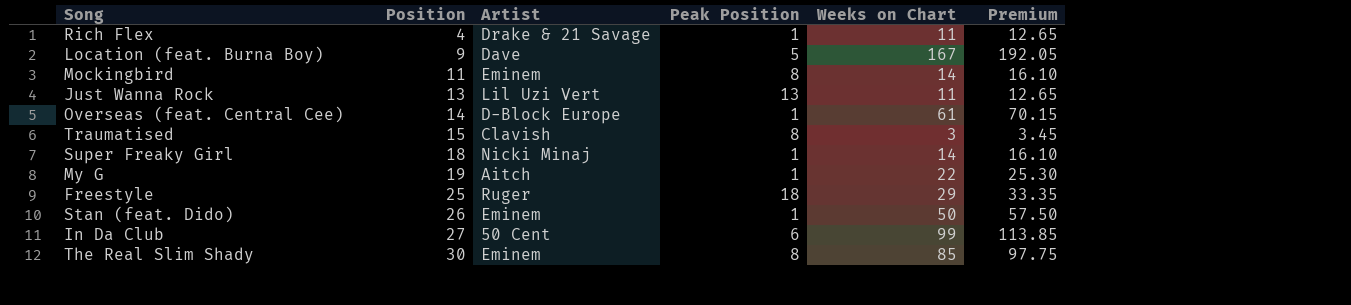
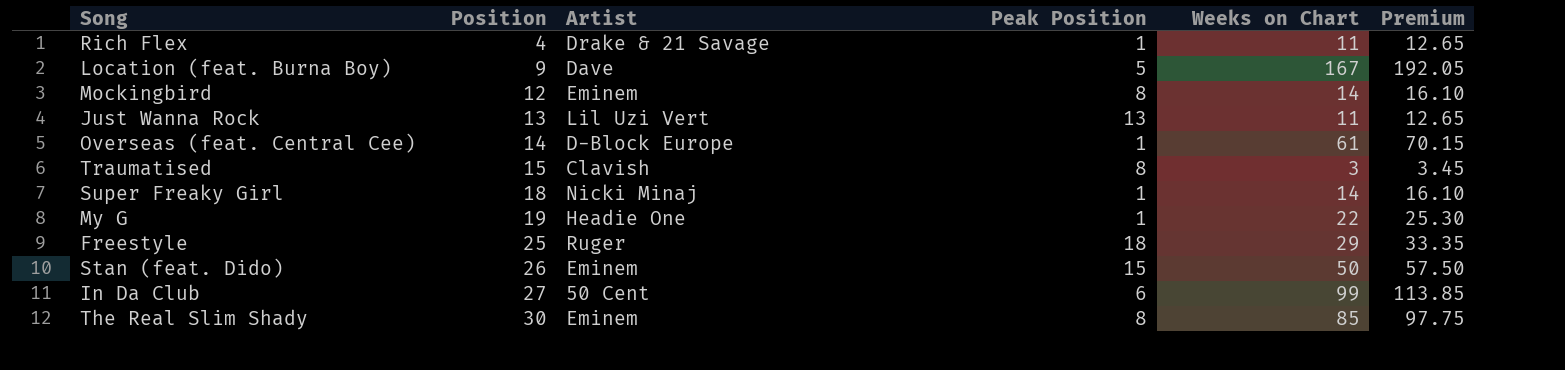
Mockingbird | Position: 11 -> 12
My G | Artist: Aitch -> Headie One
Stan (feat. Dido) | Peak Position: 1 -> 15

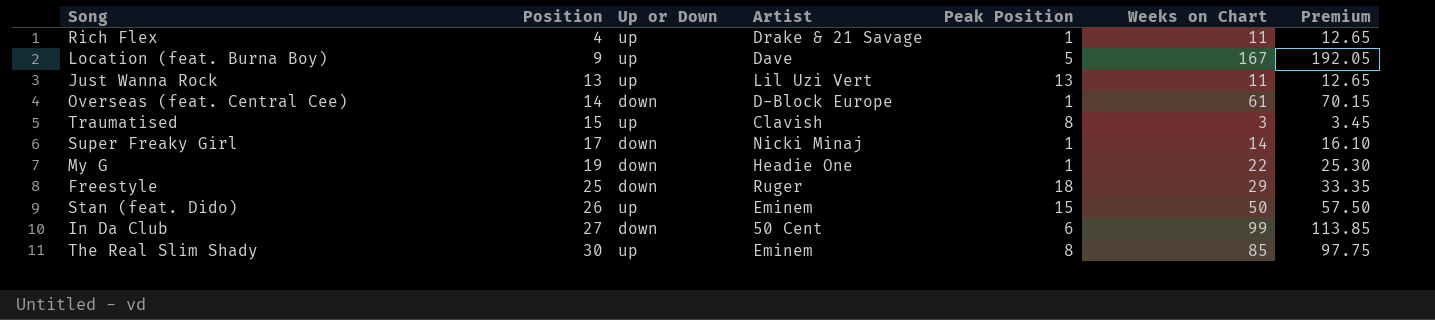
column Up or Down | position: none -> 3
row Mockingbird: 12 | Eminem | 8 | 14 | 16.10 -> none
Super Freaky Girl | Position: 18 -> 17

